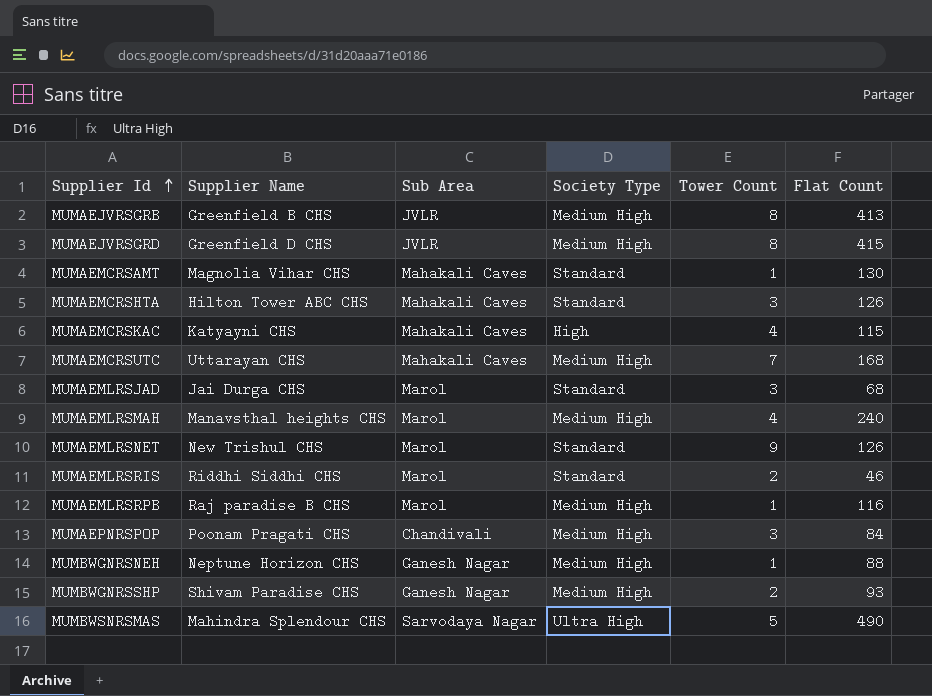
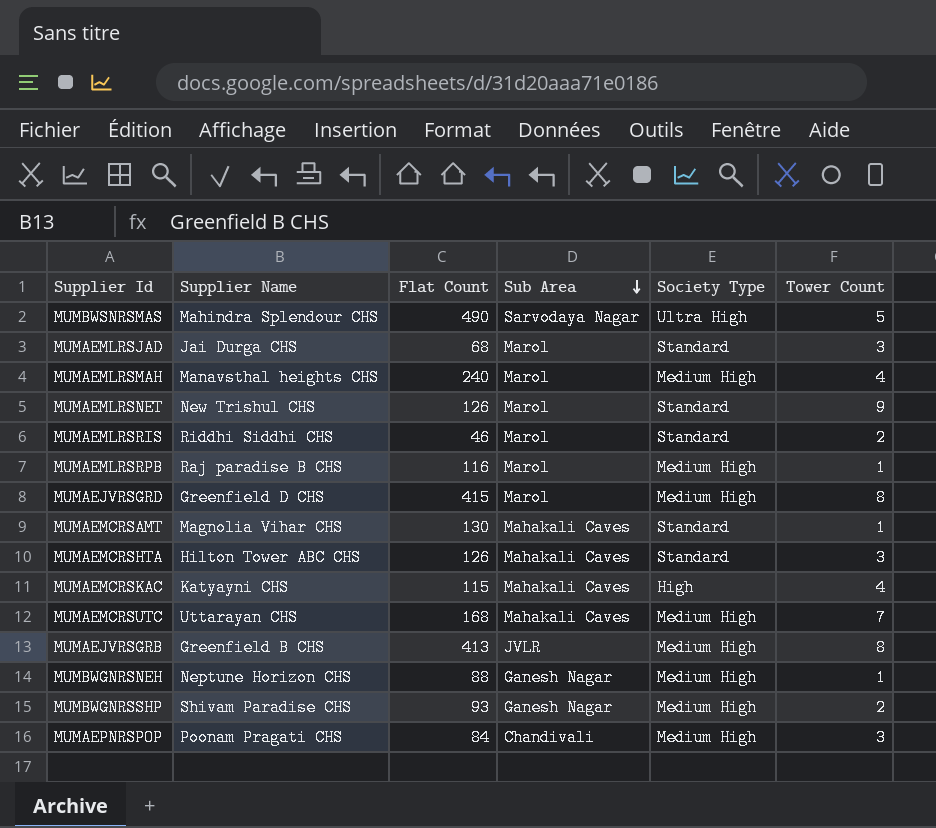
row order: Supplier Id ascending -> Sub Area descending
column Flat Count | position: 6 -> 3
MUMAEJVRSGRD | Sub Area: JVLR -> Marol

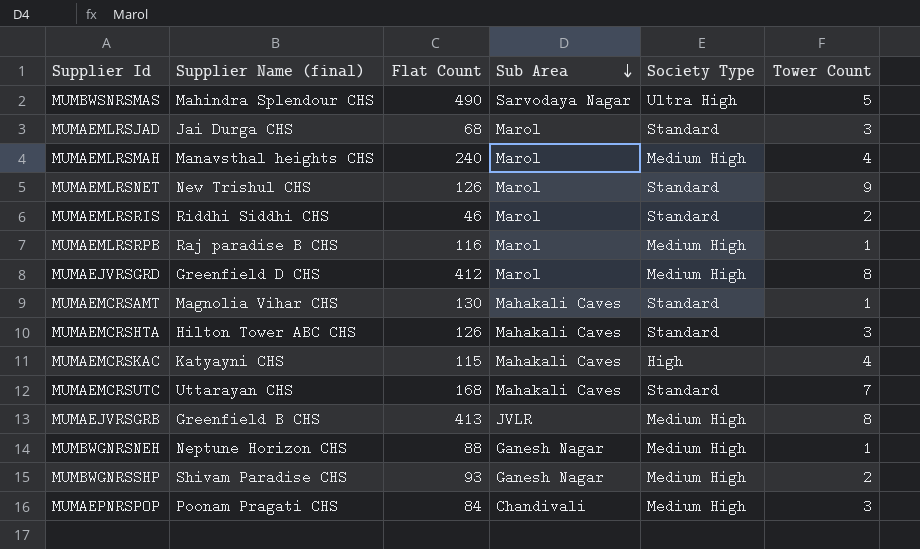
column name: Supplier Name -> Supplier Name (final)
MUMAEJVRSGRD | Flat Count: 415 -> 412
MUMAEMCRSUTC | Society Type: Medium High -> Standard

